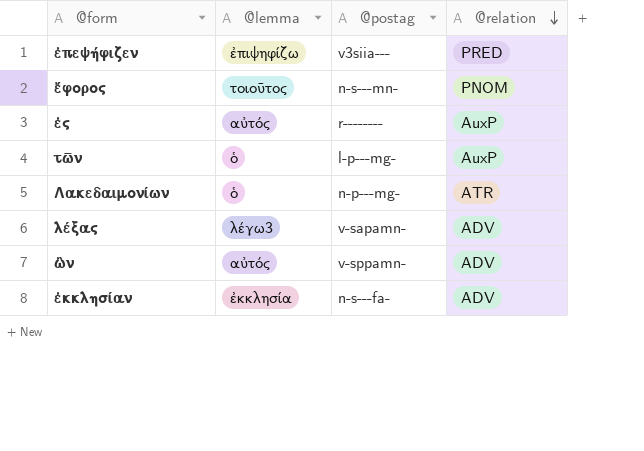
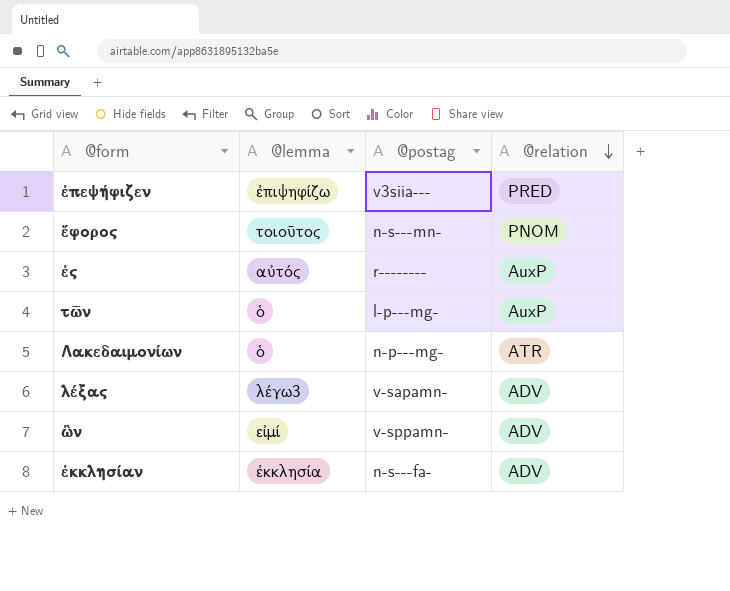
ὢν | @lemma: αὐτός -> εἰμί

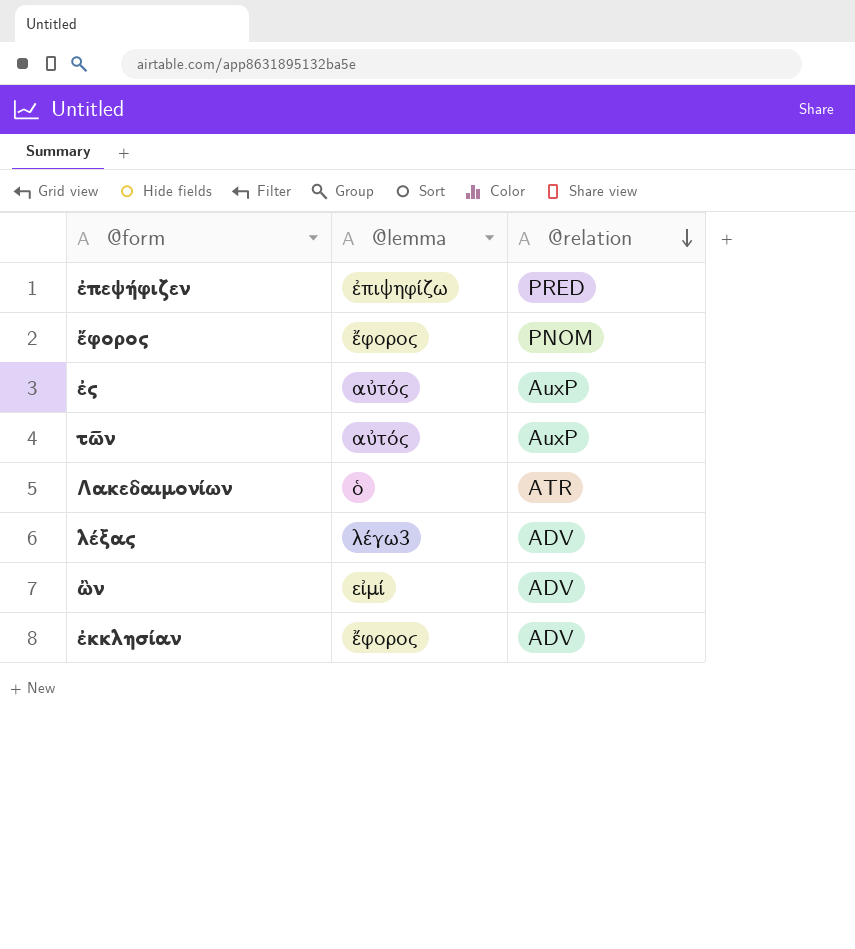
column @postag | position: 3 -> none
ἔφορος | @lemma: τοιοῦτος -> ἔφορος
τῶν | @lemma: ὁ -> αὐτός
ἐκκλησίαν | @lemma: ἐκκλησία -> ἔφορος

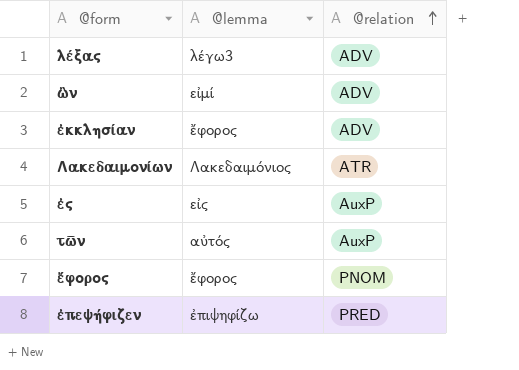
row order: @relation descending -> @relation ascending
Λακεδαιμονίων | @lemma: ὁ -> Λακεδαιμόνιος
ἐς | @lemma: αὐτός -> εἰς

